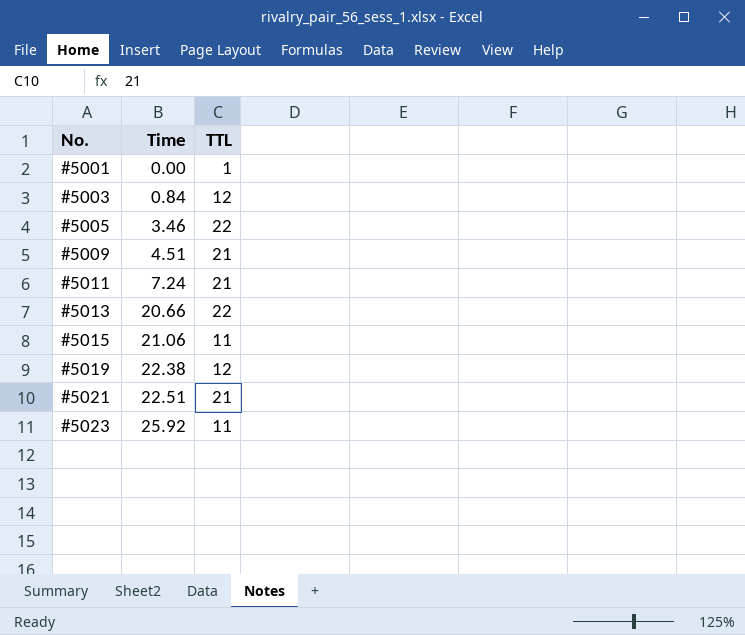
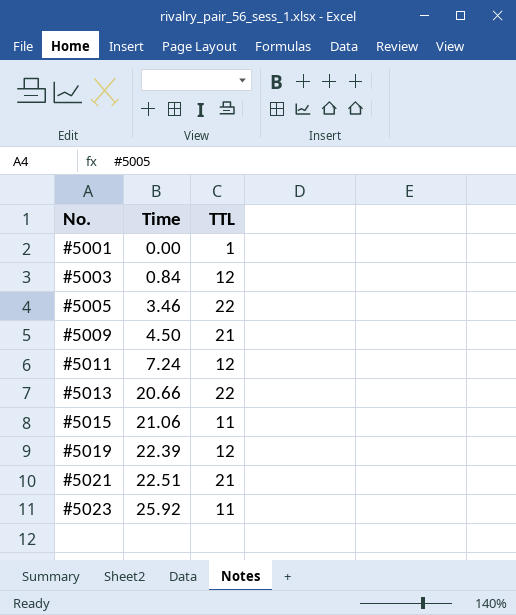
#5009 | Time: 4.51 -> 4.50
#5011 | TTL: 21 -> 12
#5019 | Time: 22.38 -> 22.39

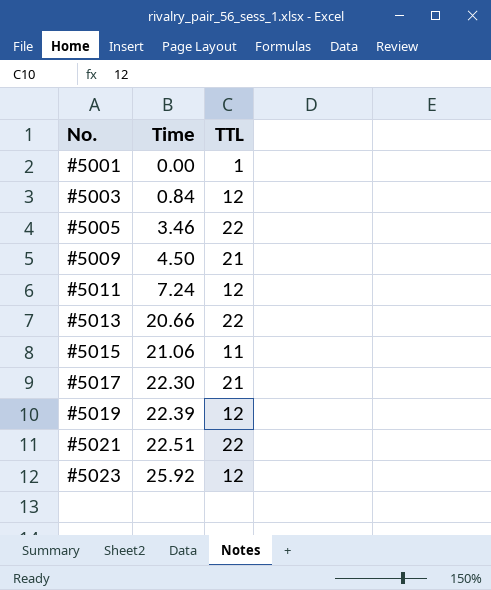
row #5017: none -> 22.30 | 21
#5021 | TTL: 21 -> 22
#5023 | TTL: 11 -> 12

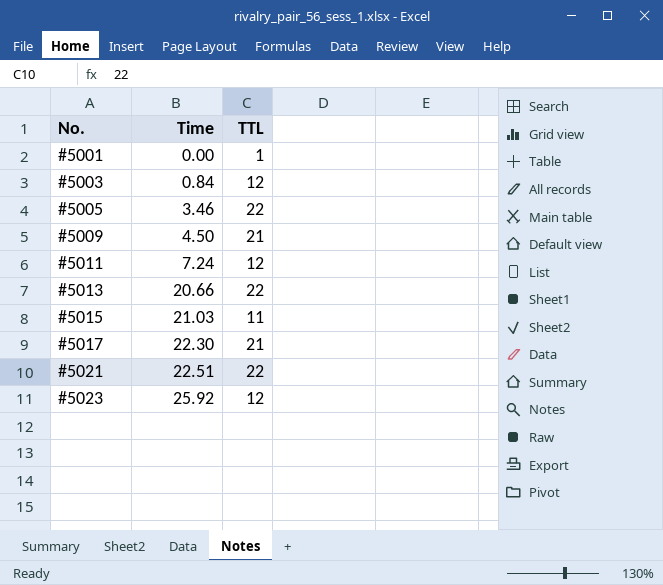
row #5019: 22.39 | 12 -> none
#5015 | Time: 21.06 -> 21.03

